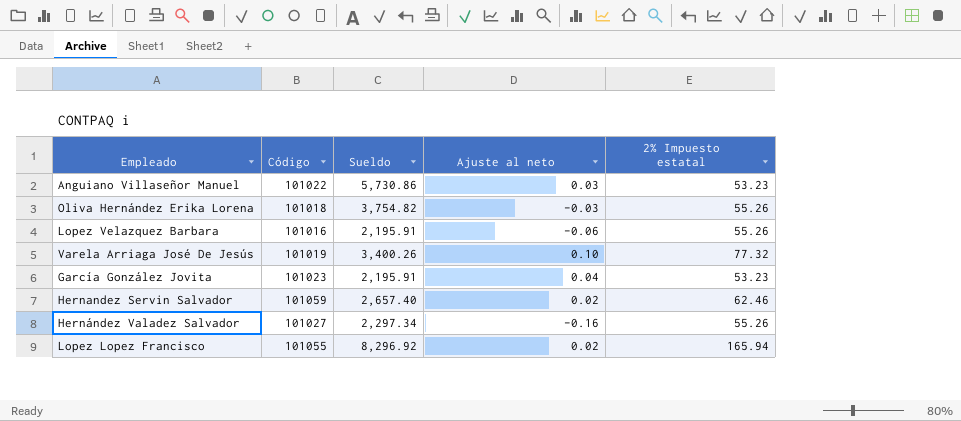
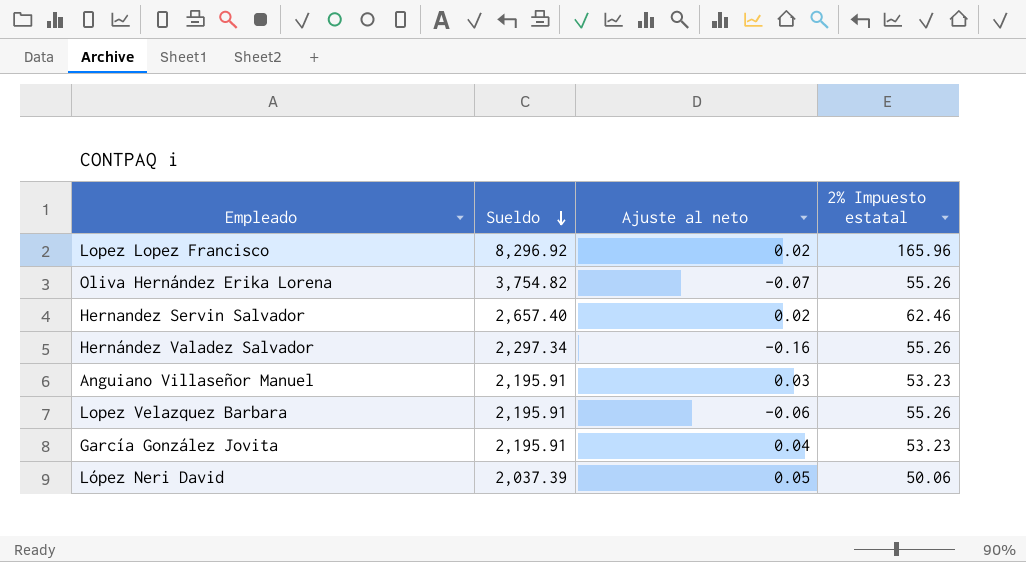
row order: none -> Sueldo descending
column Código | position: 2 -> none
row Varela Arriaga José De Jesús: 101019 | 3,400.26 | 0.10 | 77.32 -> none
Lopez Lopez Francisco | 2% Impuesto estatal: 165.94 -> 165.96
Oliva Hernández Erika Lorena | Ajuste al neto: -0.03 -> -0.07
Anguiano Villaseñor Manuel | Sueldo: 5,730.86 -> 2,195.91
row López Neri David: none -> 2,037.39 | 0.05 | 50.06

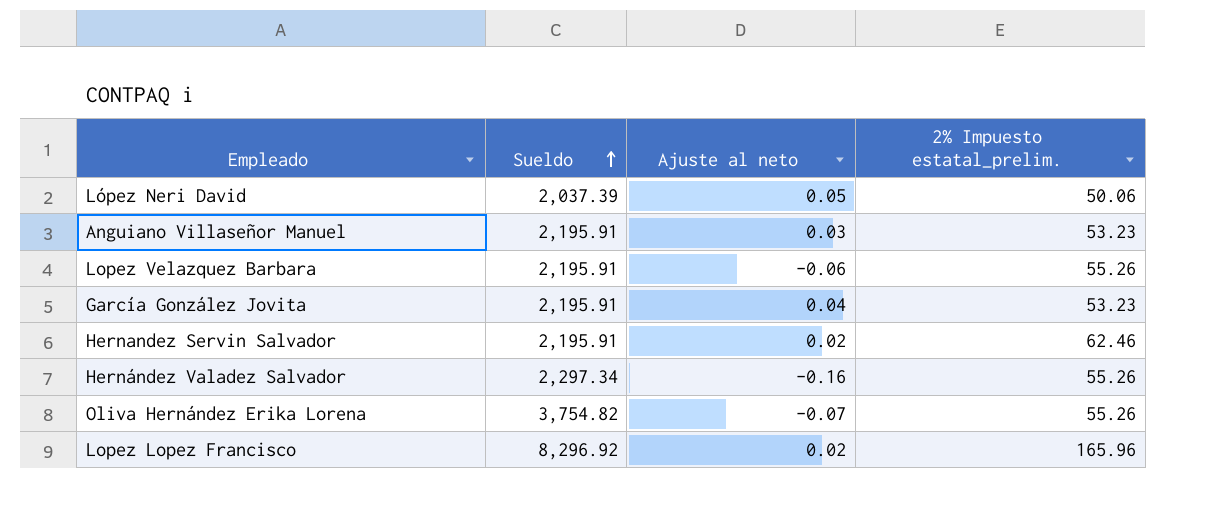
row order: Sueldo descending -> Sueldo ascending
column name: 2% Impuesto estatal -> 2% Impuesto estatal_prelim.
Hernandez Servin Salvador | Sueldo: 2,657.40 -> 2,195.91

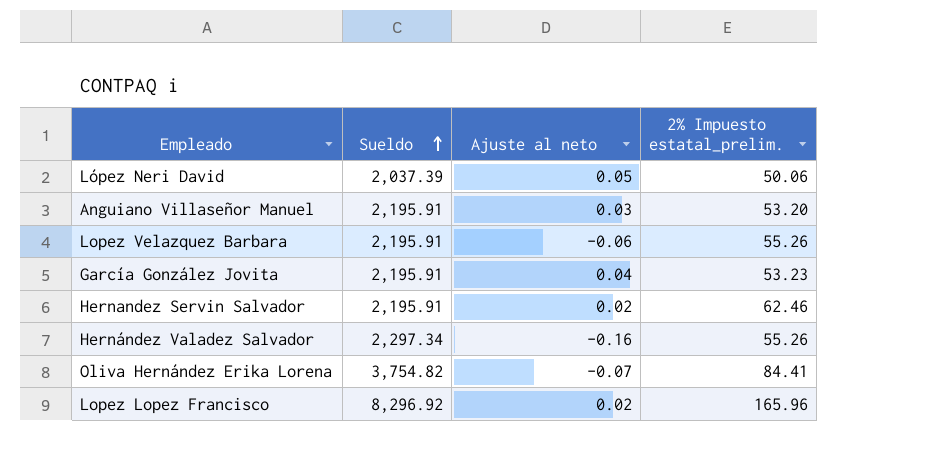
Anguiano Villaseñor Manuel | 2% Impuesto estatal_prelim.: 53.23 -> 53.20
Oliva Hernández Erika Lorena | 2% Impuesto estatal_prelim.: 55.26 -> 84.41

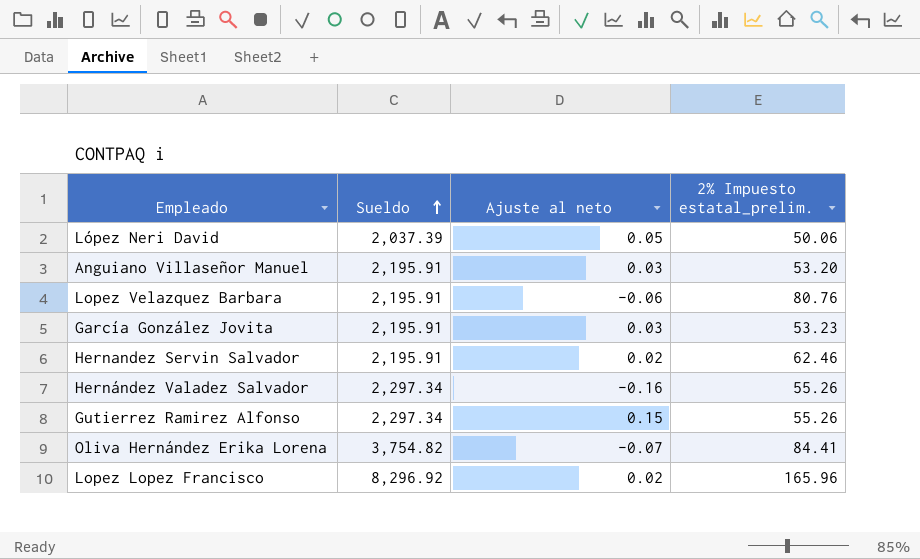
Lopez Velazquez Barbara | 2% Impuesto estatal_prelim.: 55.26 -> 80.76
García González Jovita | Ajuste al neto: 0.04 -> 0.03
row Gutierrez Ramirez Alfonso: none -> 2,297.34 | 0.15 | 55.26

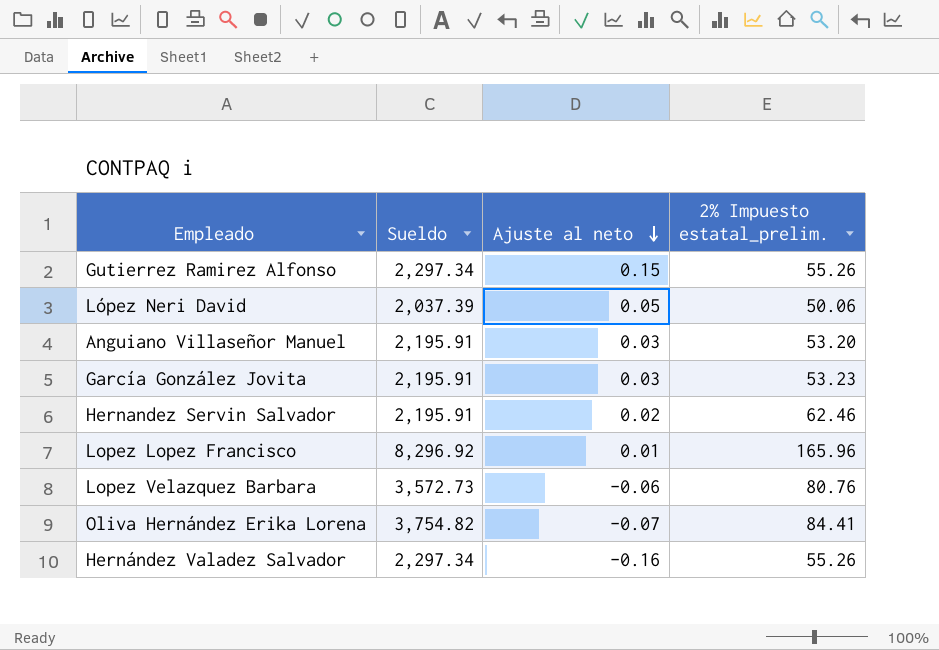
row order: Sueldo ascending -> Ajuste al neto descending
Lopez Lopez Francisco | Ajuste al neto: 0.02 -> 0.01
Lopez Velazquez Barbara | Sueldo: 2,195.91 -> 3,572.73

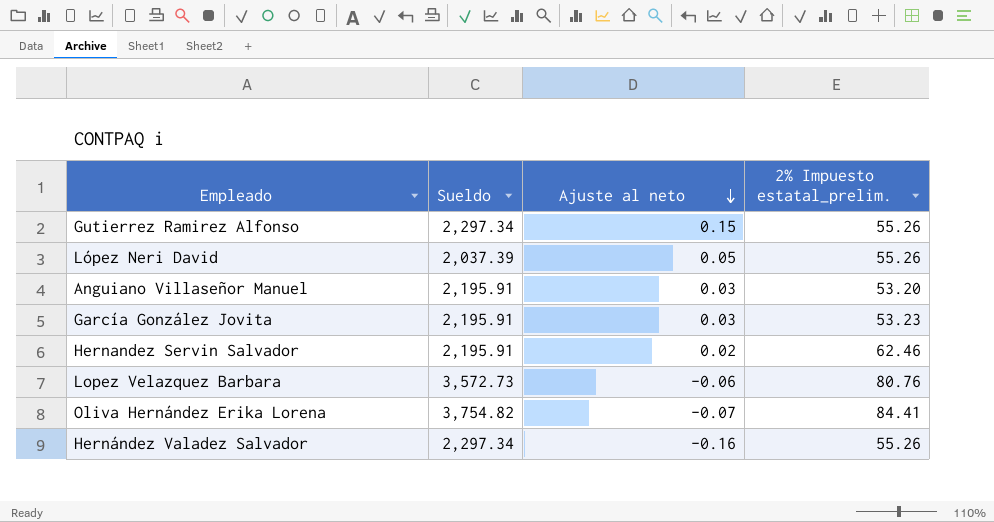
row Lopez Lopez Francisco: 8,296.92 | 0.01 | 165.96 -> none
López Neri David | 2% Impuesto estatal_prelim.: 50.06 -> 55.26

